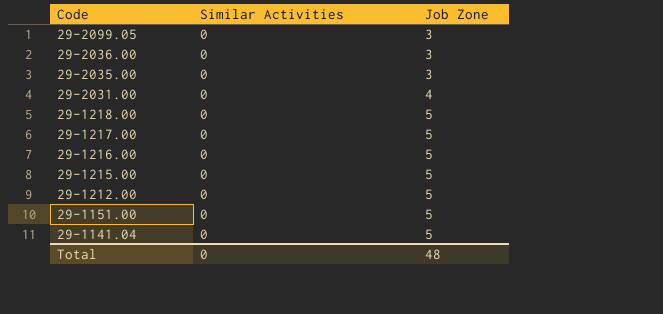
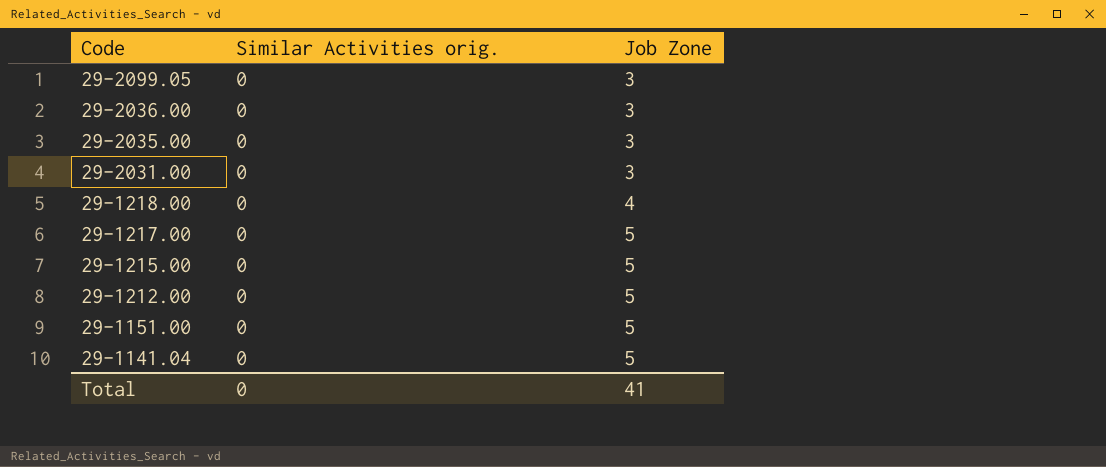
column name: Similar Activities -> Similar Activities orig.
row 29-1216.00: 0 | 5 -> none
29-2031.00 | Job Zone: 4 -> 3
29-1218.00 | Job Zone: 5 -> 4
Total | Job Zone: 48 -> 41

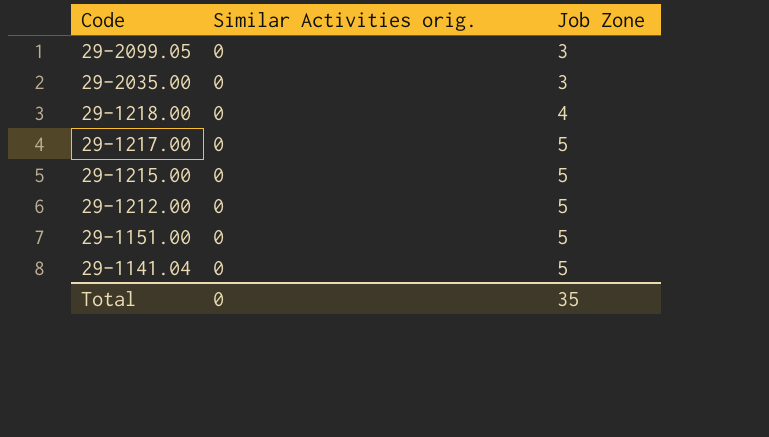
row 29-2036.00: 0 | 3 -> none
row 29-2031.00: 0 | 3 -> none
Total | Job Zone: 41 -> 35

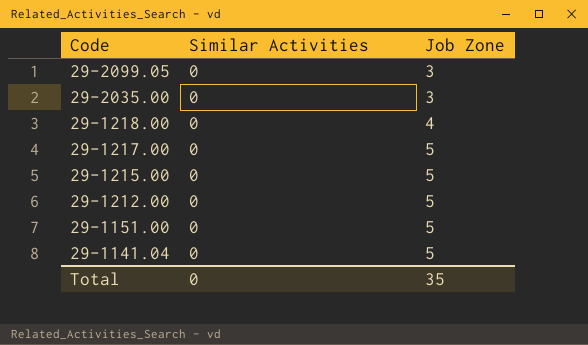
column name: Similar Activities orig. -> Similar Activities

